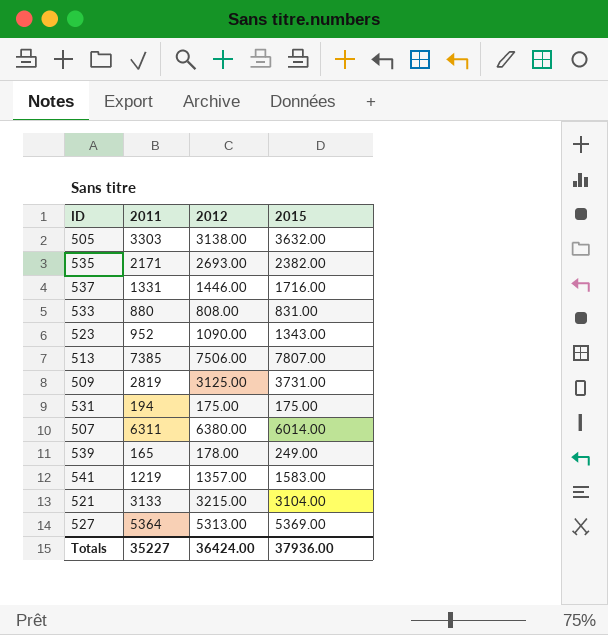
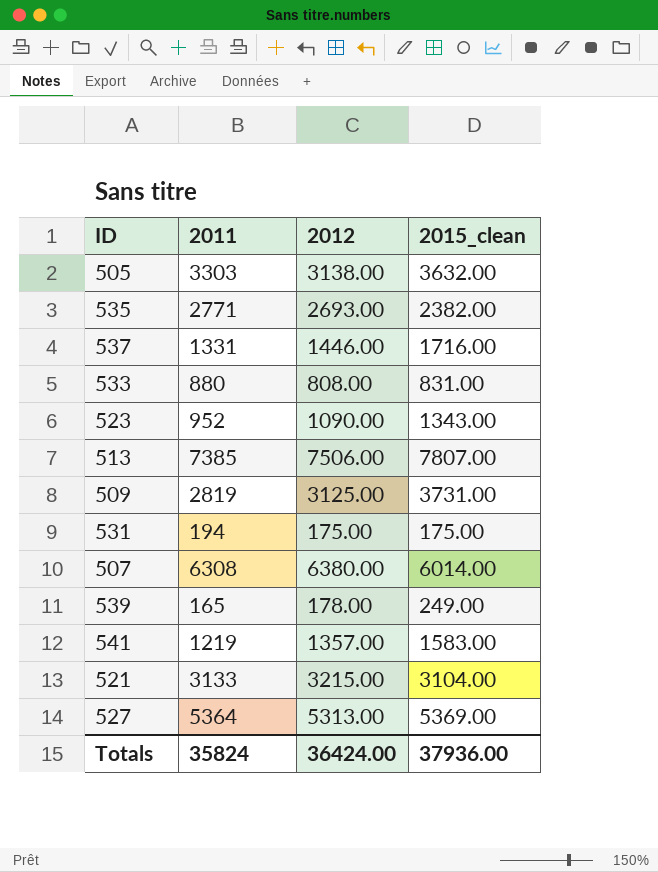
column name: 2015 -> 2015_clean
535 | 2011: 2171 -> 2771
507 | 2011: 6311 -> 6308
Totals | 2011: 35227 -> 35824

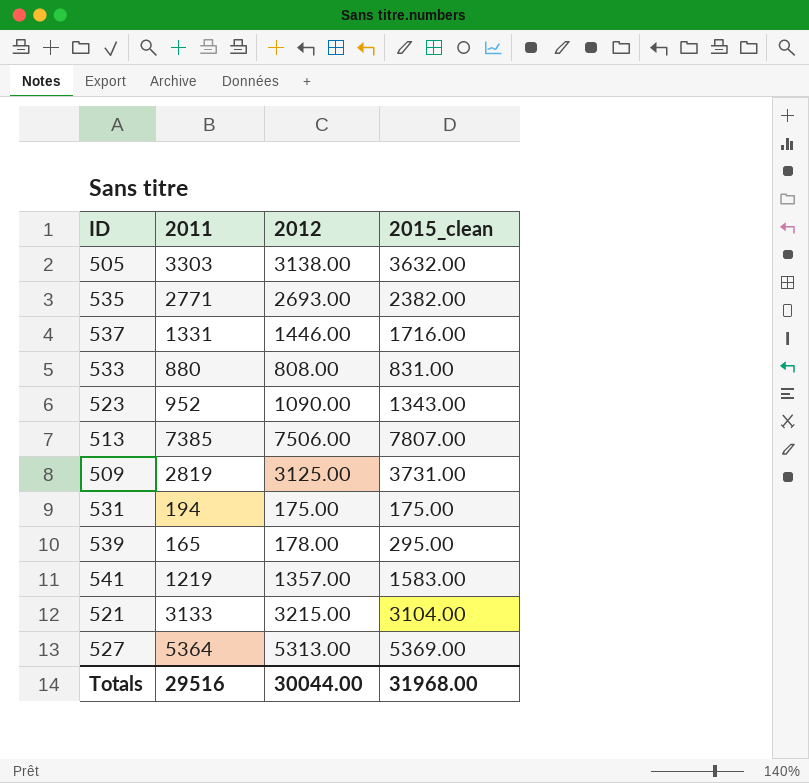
row 507: 6308 | 6380.00 | 6014.00 -> none
539 | 2015_clean: 249.00 -> 295.00
Totals | 2011: 35824 -> 29516
Totals | 2012: 36424.00 -> 30044.00
Totals | 2015_clean: 37936.00 -> 31968.00

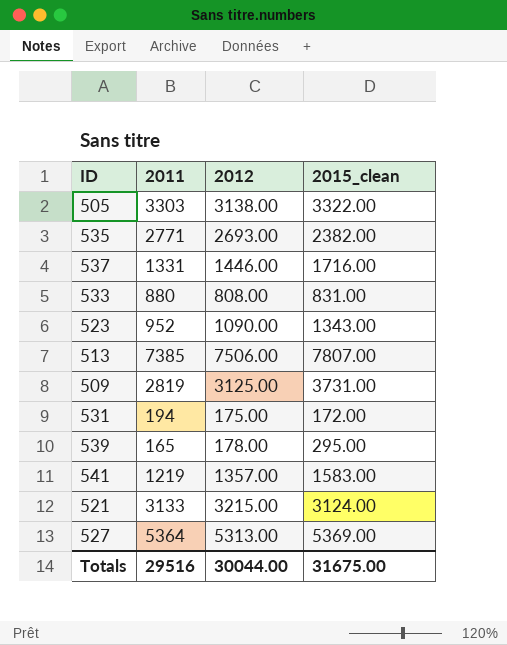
505 | 2015_clean: 3632.00 -> 3322.00
531 | 2015_clean: 175.00 -> 172.00
521 | 2015_clean: 3104.00 -> 3124.00
Totals | 2015_clean: 31968.00 -> 31675.00

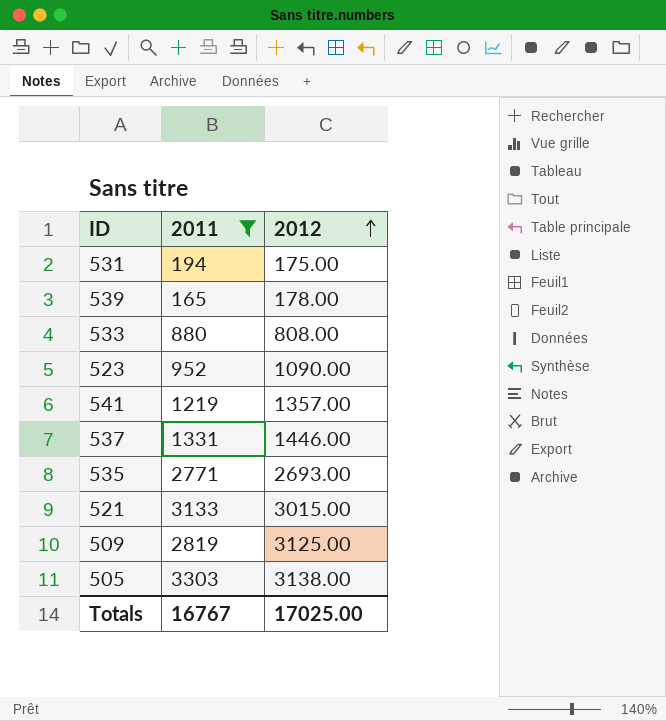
filter: none -> 2011 <= 3303
row order: none -> 2012 ascending
column 2015_clean | position: 4 -> none
521 | 2012: 3215.00 -> 3015.00
Totals | 2011: 29516 -> 16767
Totals | 2012: 30044.00 -> 17025.00

